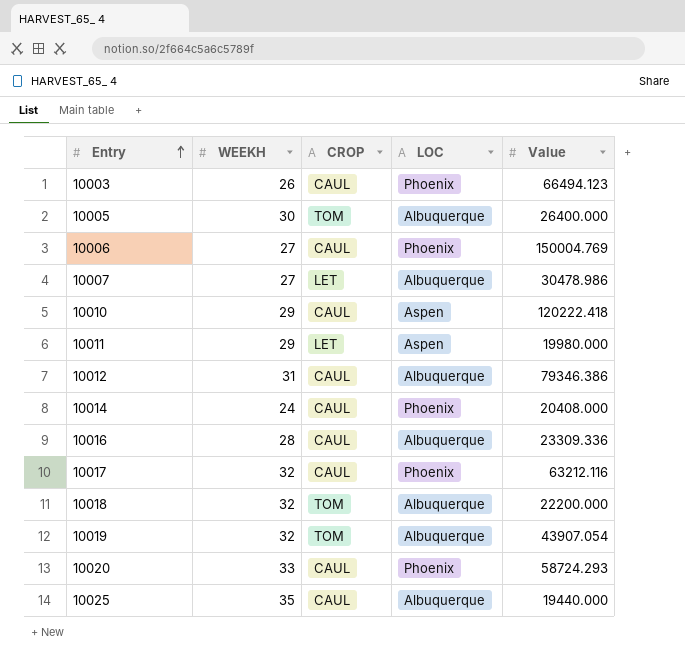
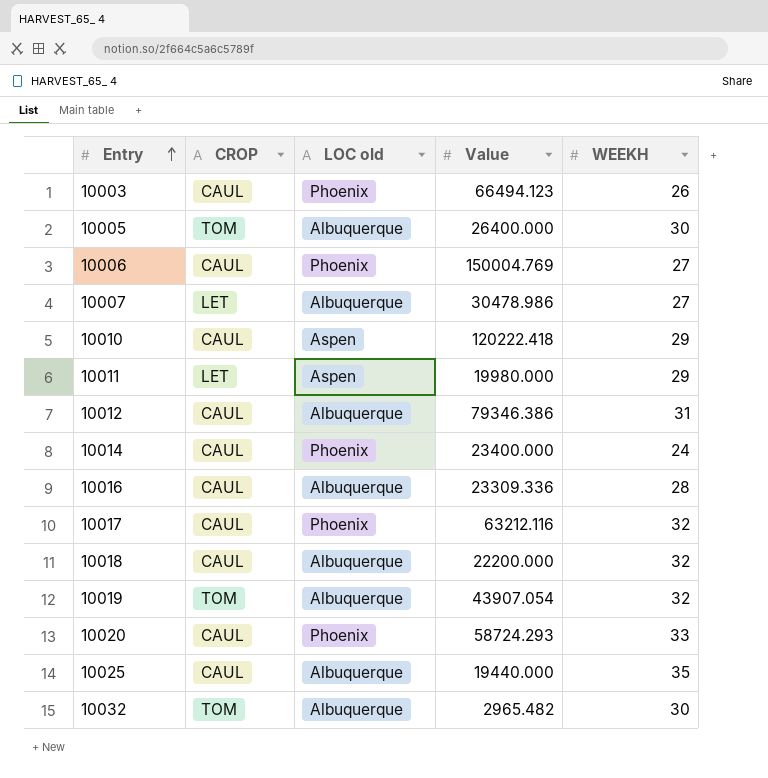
column name: LOC -> LOC old
column WEEKH | position: 2 -> 5
10014 | Value: 20408.000 -> 23400.000
10018 | CROP: TOM -> CAUL
row 10032: none -> TOM | Albuquerque | 2965.482 | 30

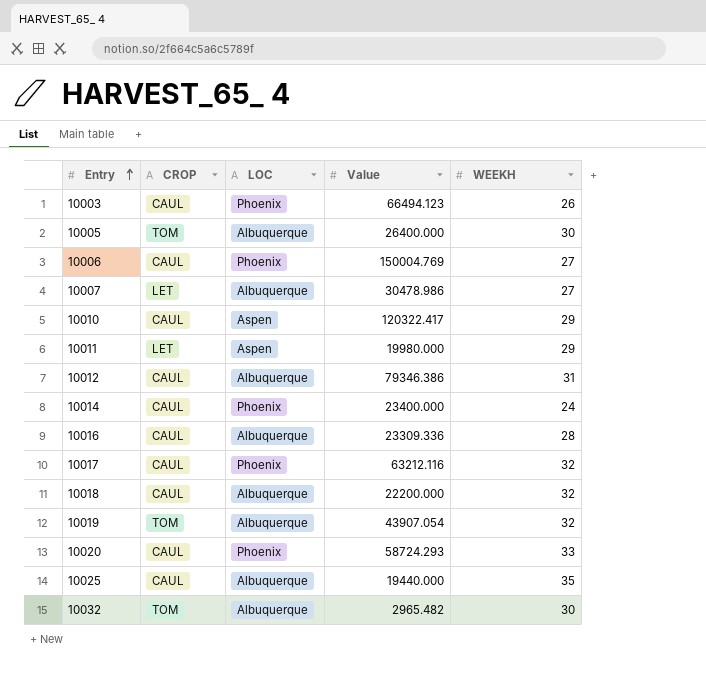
column name: LOC old -> LOC
10010 | Value: 120222.418 -> 120322.417

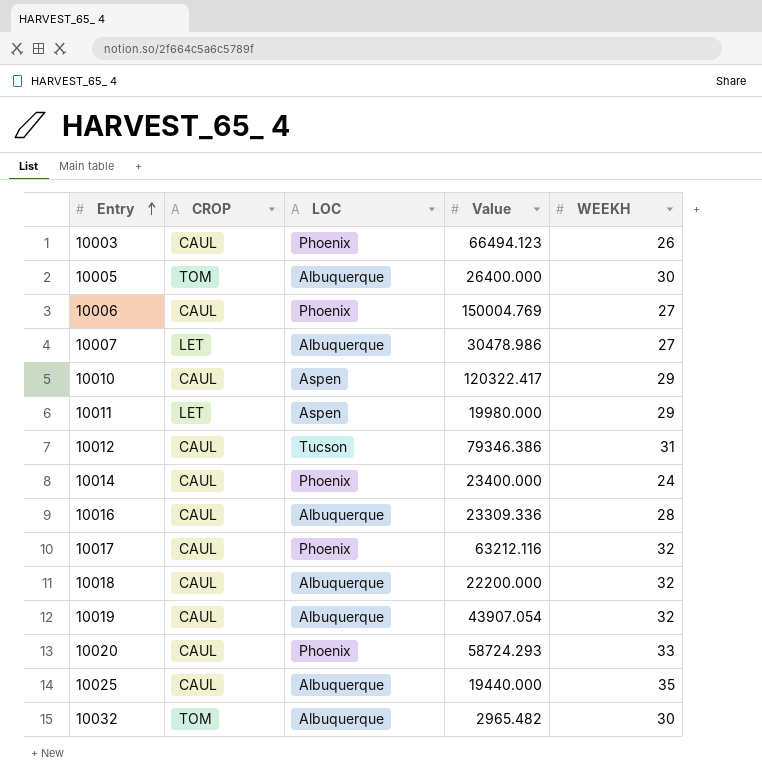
10012 | LOC: Albuquerque -> Tucson
10019 | CROP: TOM -> CAUL

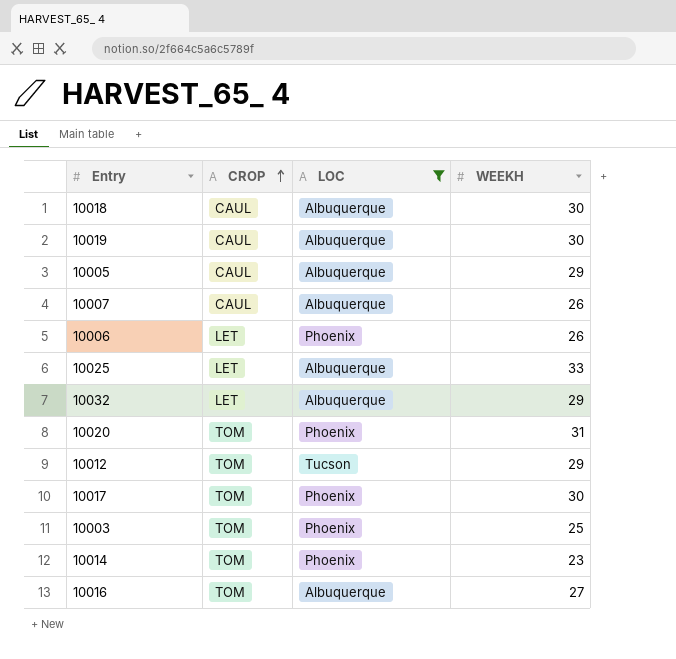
filter: none -> LOC != Aspen
row order: Entry ascending -> CROP ascending
column Value | position: 4 -> none
10018 | WEEKH: 32 -> 30
10019 | WEEKH: 32 -> 30
10005 | CROP: TOM -> CAUL
10005 | WEEKH: 30 -> 29
10007 | CROP: LET -> CAUL
10007 | WEEKH: 27 -> 26
10006 | CROP: CAUL -> LET
10006 | WEEKH: 27 -> 26
10025 | CROP: CAUL -> LET
10025 | WEEKH: 35 -> 33
10032 | CROP: TOM -> LET
10032 | WEEKH: 30 -> 29
10020 | CROP: CAUL -> TOM
10020 | WEEKH: 33 -> 31
10012 | CROP: CAUL -> TOM
10012 | WEEKH: 31 -> 29
10017 | CROP: CAUL -> TOM
10017 | WEEKH: 32 -> 30
10003 | CROP: CAUL -> TOM
10003 | WEEKH: 26 -> 25
10014 | CROP: CAUL -> TOM
10014 | WEEKH: 24 -> 23
10016 | CROP: CAUL -> TOM
10016 | WEEKH: 28 -> 27

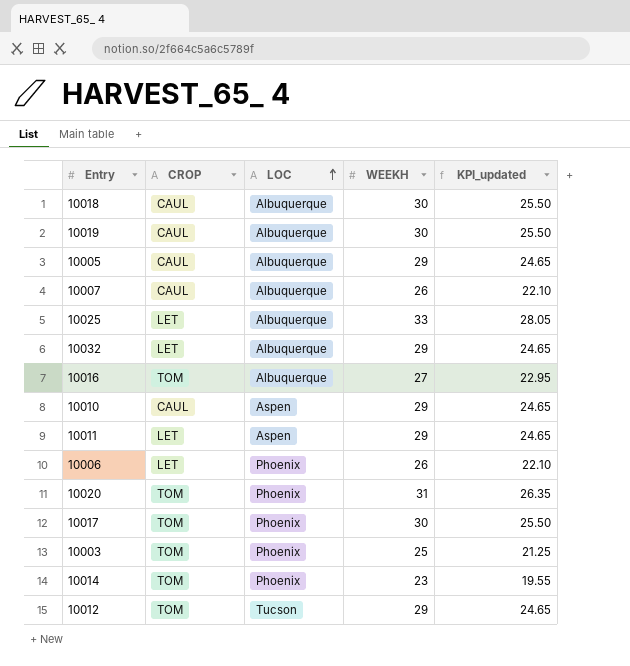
filter: LOC != Aspen -> none
row order: CROP ascending -> LOC ascending
column KPI_updated | formula: none -> [WEEKH] * 0.85

